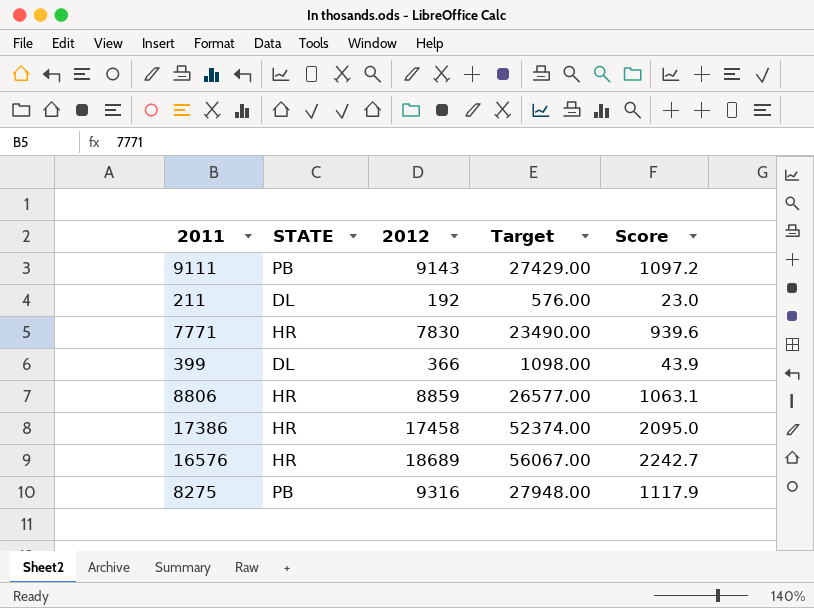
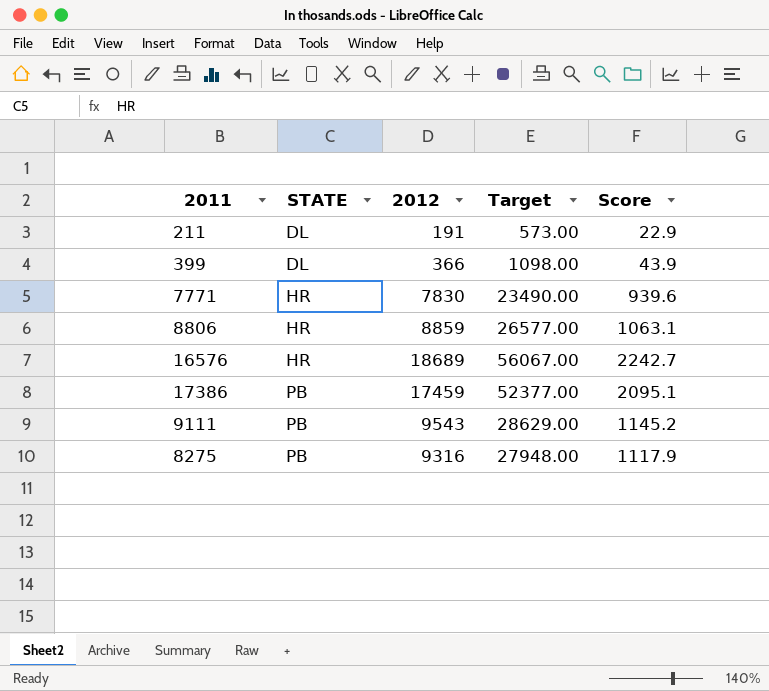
row order: none -> STATE ascending
211 | 2012: 192 -> 191
211 | Target: 576.00 -> 573.00
211 | Score: 23.0 -> 22.9
17386 | STATE: HR -> PB
17386 | 2012: 17458 -> 17459
17386 | Target: 52374.00 -> 52377.00
17386 | Score: 2095.0 -> 2095.1
9111 | 2012: 9143 -> 9543
9111 | Target: 27429.00 -> 28629.00
9111 | Score: 1097.2 -> 1145.2

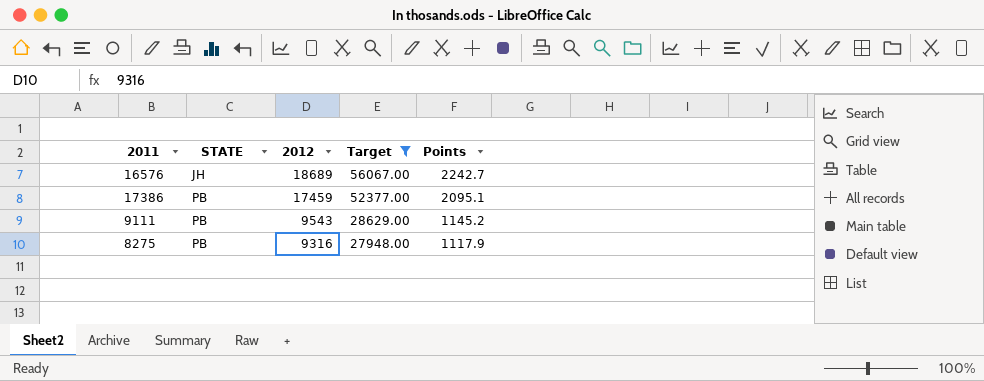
filter: none -> Target >= 27948.00
column name: Score -> Points
16576 | STATE: HR -> JH

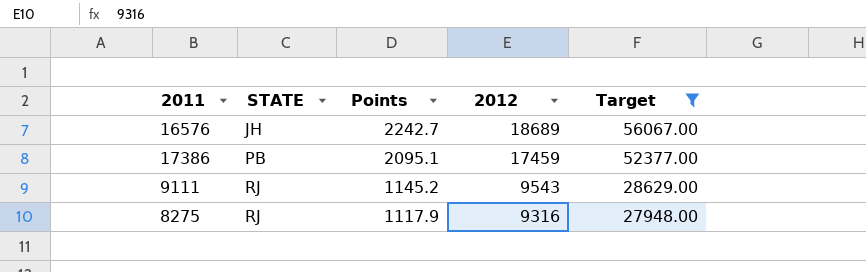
column Points | position: 5 -> 3
9111 | STATE: PB -> RJ
8275 | STATE: PB -> RJ

